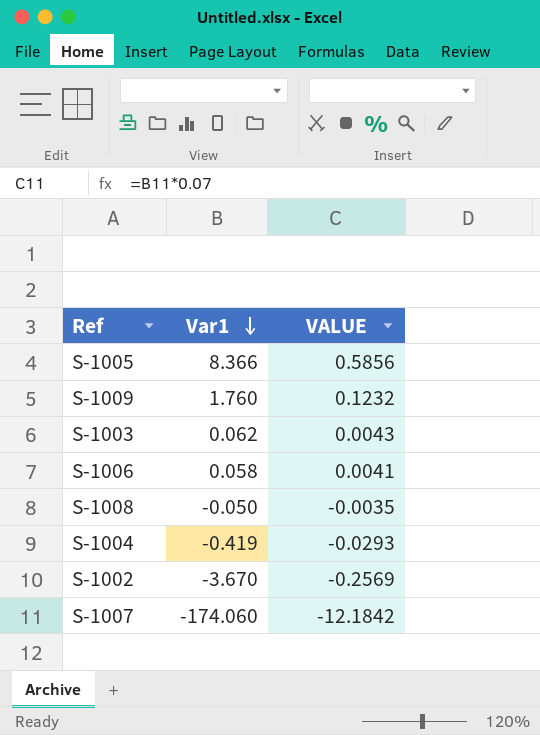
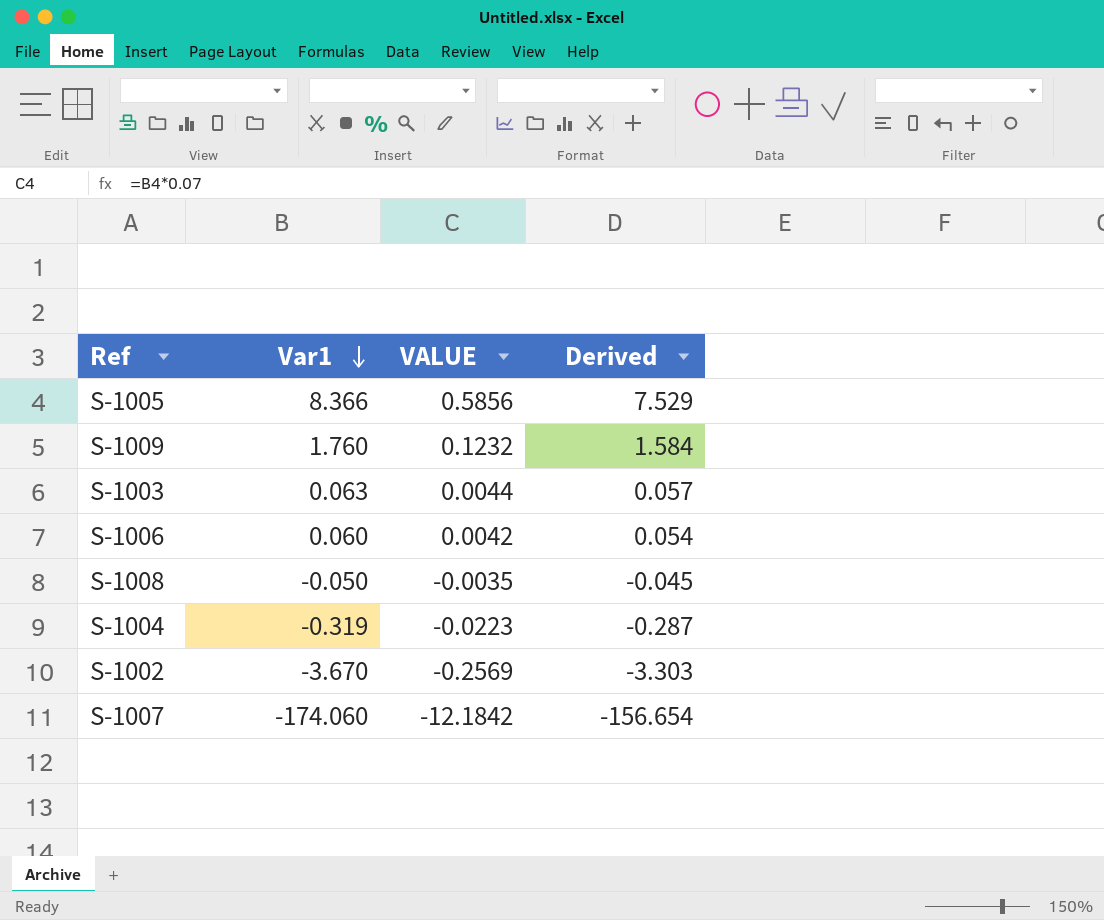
column Derived | formula: none -> [Var1] * 0.9
S-1003 | Var1: 0.062 -> 0.063
S-1003 | VALUE: 0.0043 -> 0.0044
S-1006 | Var1: 0.058 -> 0.060
S-1006 | VALUE: 0.0041 -> 0.0042
S-1004 | Var1: -0.419 -> -0.319
S-1004 | VALUE: -0.0293 -> -0.0223

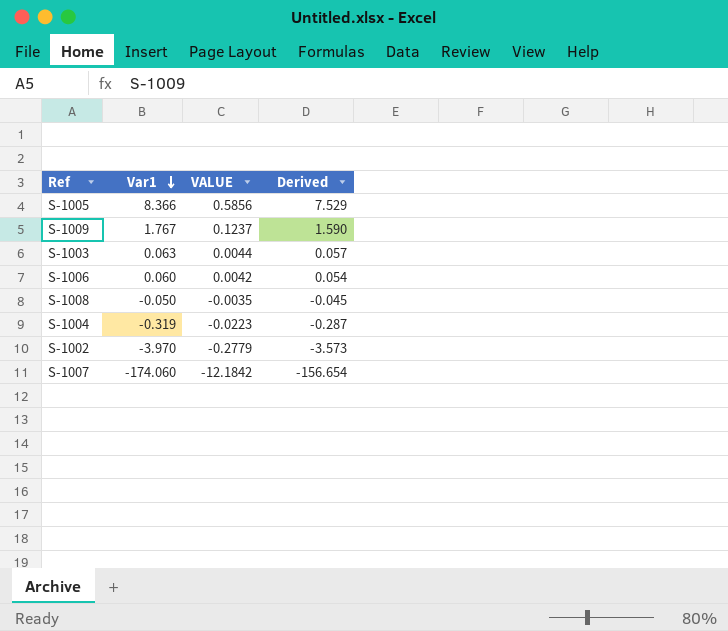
S-1009 | Var1: 1.760 -> 1.767
S-1009 | VALUE: 0.1232 -> 0.1237
S-1009 | Derived: 1.584 -> 1.590
S-1002 | Var1: -3.670 -> -3.970
S-1002 | VALUE: -0.2569 -> -0.2779
S-1002 | Derived: -3.303 -> -3.573

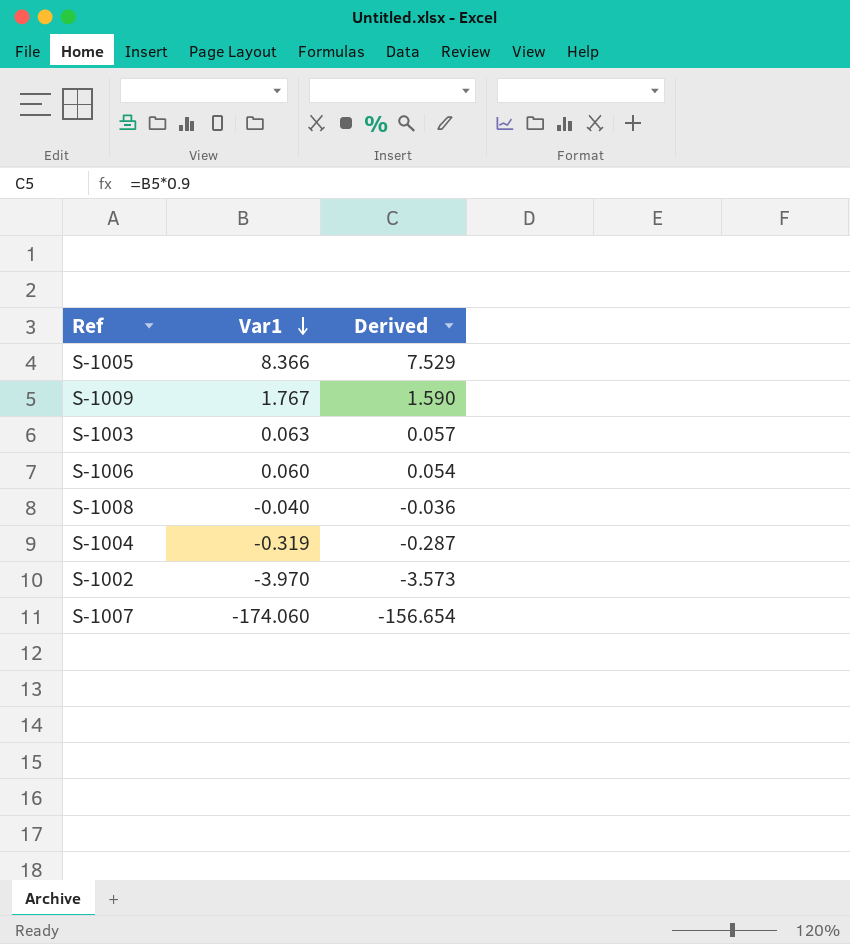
column VALUE | formula: [Var1] * 0.07 -> none
S-1008 | Var1: -0.050 -> -0.040
S-1008 | Derived: -0.045 -> -0.036

